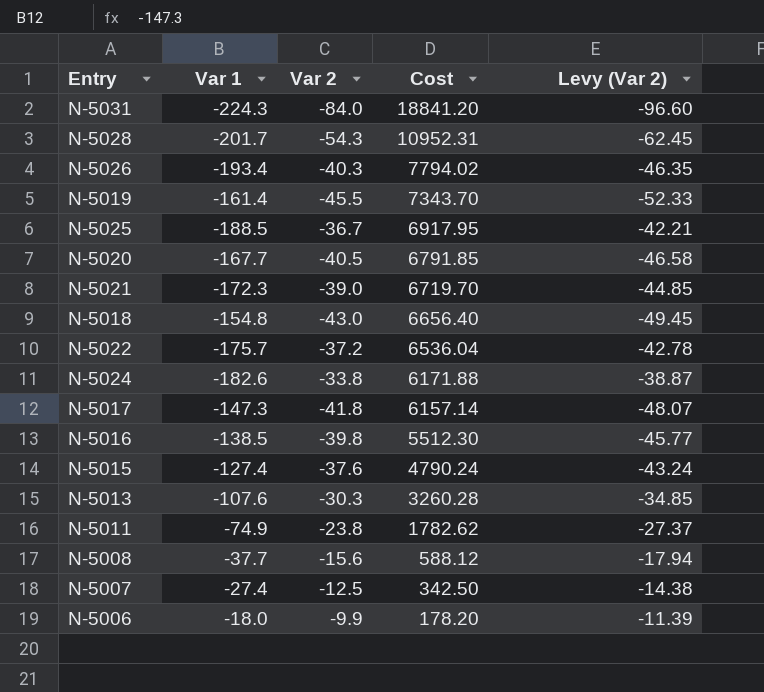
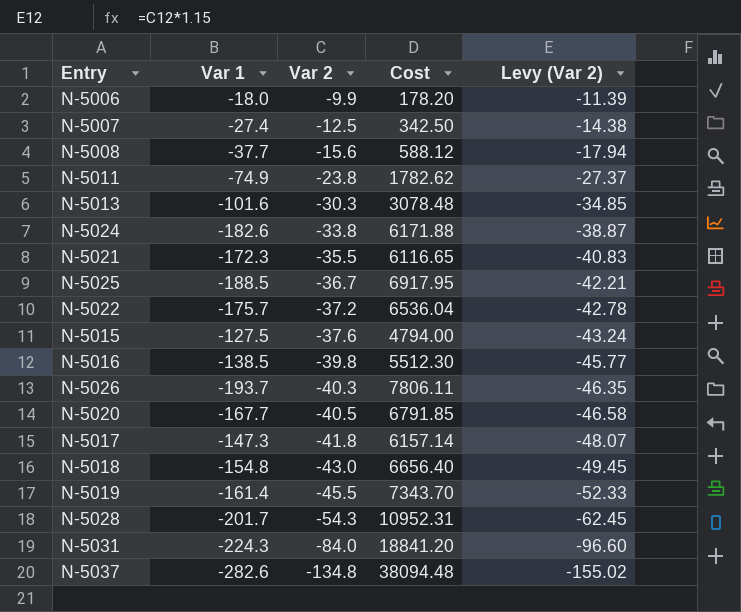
row order: Cost descending -> Var 2 descending
N-5013 | Var 1: -107.6 -> -101.6
N-5013 | Cost: 3260.28 -> 3078.48
N-5021 | Var 2: -39.0 -> -35.5
N-5021 | Cost: 6719.70 -> 6116.65
N-5021 | Levy (Var 2): -44.85 -> -40.83
N-5015 | Var 1: -127.4 -> -127.5
N-5015 | Cost: 4790.24 -> 4794.00
N-5026 | Var 1: -193.4 -> -193.7
N-5026 | Cost: 7794.02 -> 7806.11
row N-5037: none -> -282.6 | -134.8 | 38094.48 | -155.02

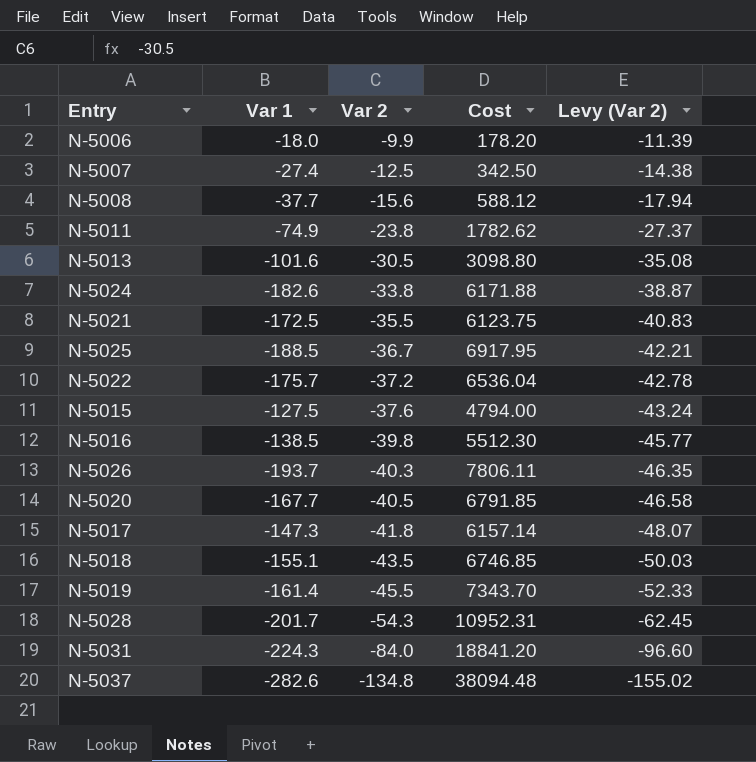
N-5013 | Var 2: -30.3 -> -30.5
N-5013 | Cost: 3078.48 -> 3098.80
N-5013 | Levy (Var 2): -34.85 -> -35.08
N-5021 | Var 1: -172.3 -> -172.5
N-5021 | Cost: 6116.65 -> 6123.75
N-5018 | Var 1: -154.8 -> -155.1
N-5018 | Var 2: -43.0 -> -43.5
N-5018 | Cost: 6656.40 -> 6746.85
N-5018 | Levy (Var 2): -49.45 -> -50.03

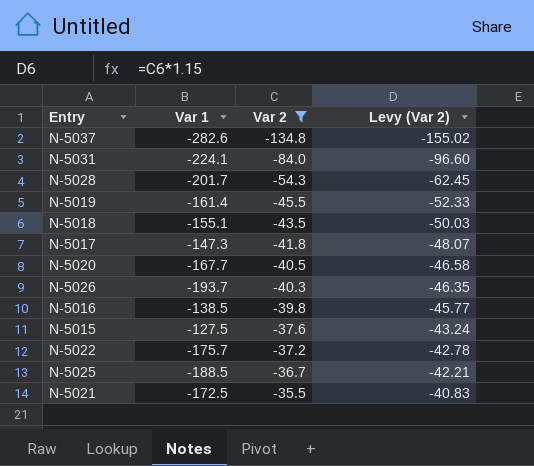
filter: none -> Var 2 <= -35.5
row order: Var 2 descending -> Var 2 ascending
column Cost | formula: [Var 1] * [Var 2] -> none
N-5031 | Var 1: -224.3 -> -224.1

